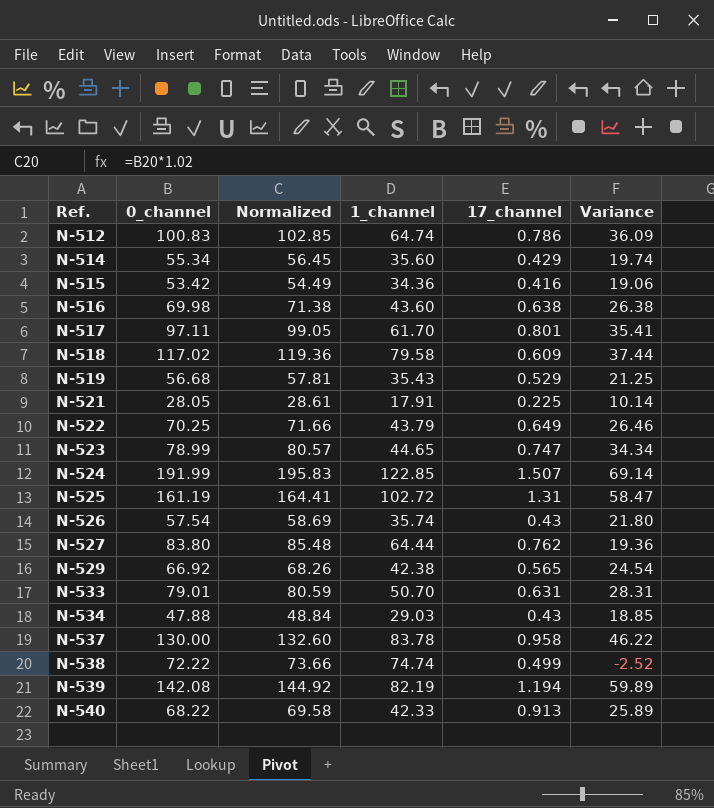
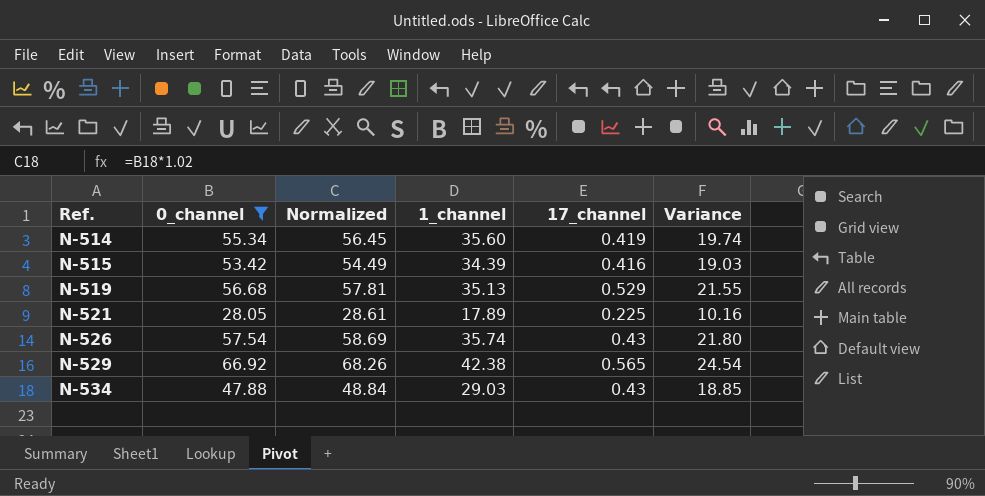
filter: none -> 0_channel <= 66.92
N-514 | 17_channel: 0.429 -> 0.419
N-515 | 1_channel: 34.36 -> 34.39
N-515 | Variance: 19.06 -> 19.03
N-519 | 1_channel: 35.43 -> 35.13
N-519 | Variance: 21.25 -> 21.55
N-521 | 1_channel: 17.91 -> 17.89
N-521 | Variance: 10.14 -> 10.16

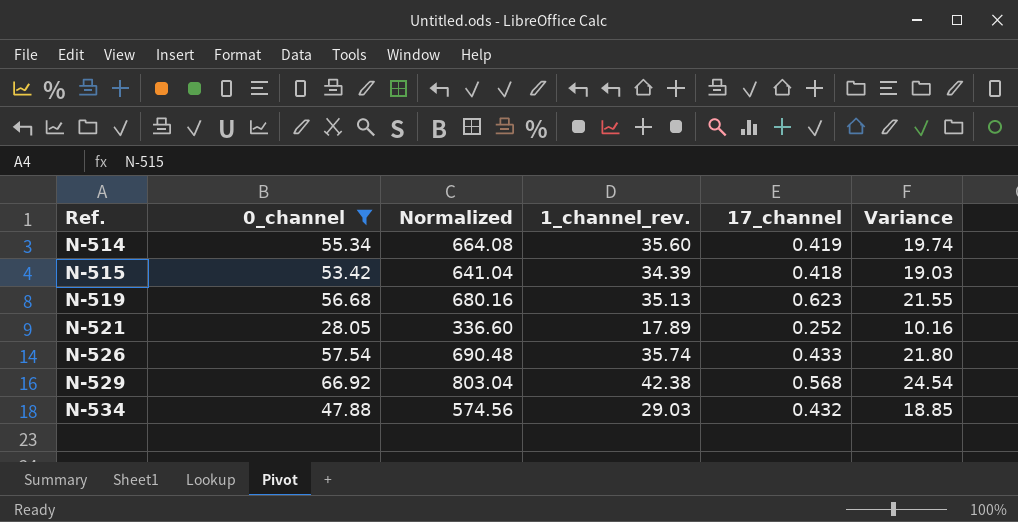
column Normalized | formula: [0_channel] * 1.02 -> [0_channel] * 12
column name: 1_channel -> 1_channel_rev.
N-515 | 17_channel: 0.416 -> 0.418
N-519 | 17_channel: 0.529 -> 0.623
N-521 | 17_channel: 0.225 -> 0.252
N-526 | 17_channel: 0.43 -> 0.433
N-529 | 17_channel: 0.565 -> 0.568
N-534 | 17_channel: 0.43 -> 0.432

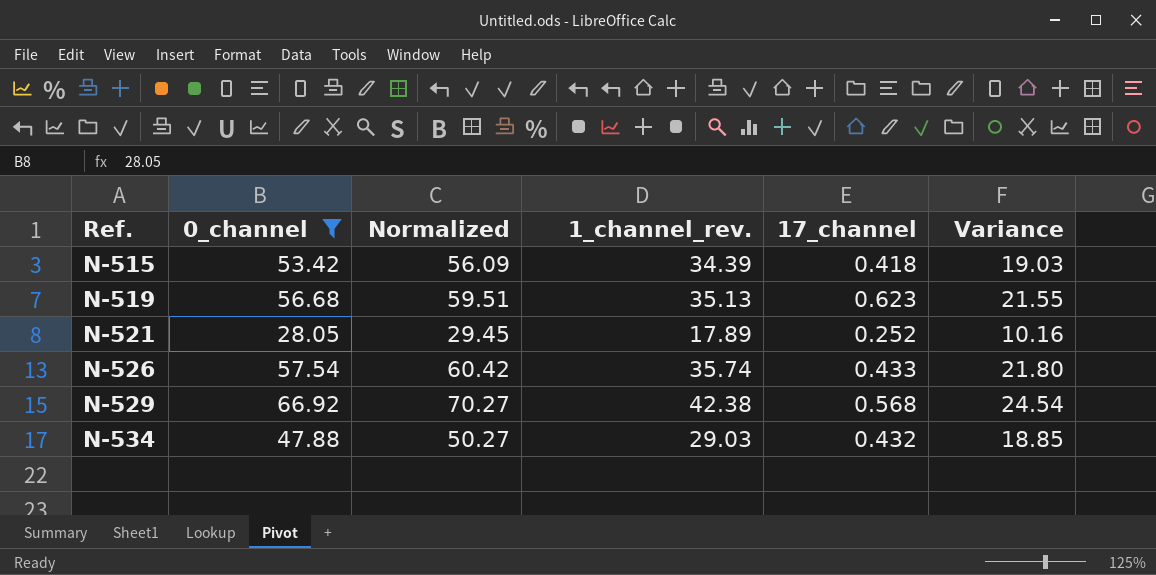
column Normalized | formula: [0_channel] * 12 -> [0_channel] * 1.05
row N-514: 55.34 | 664.08 | 35.60 | 0.419 | 19.74 -> none

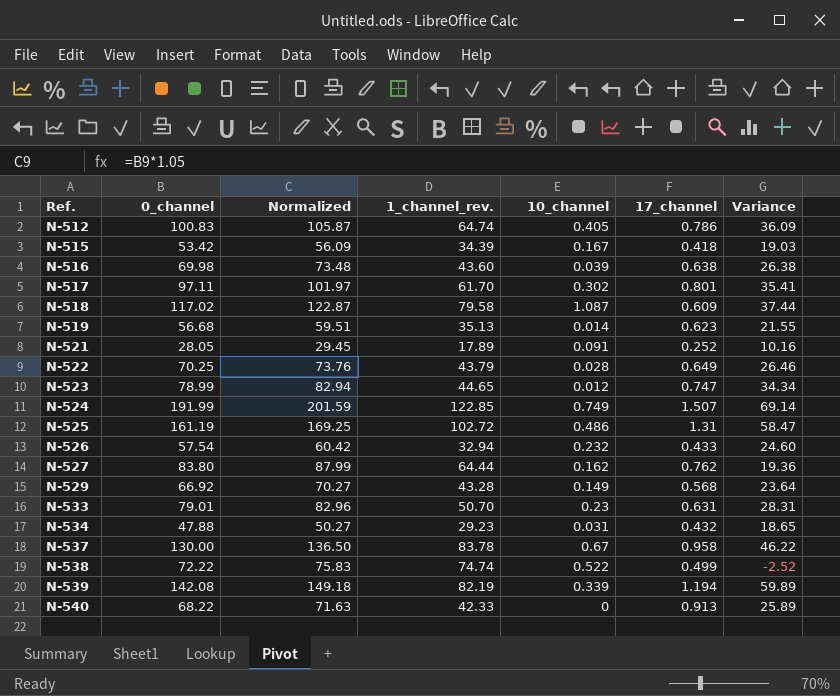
filter: 0_channel <= 66.92 -> none
column 10_channel | position: none -> 5
N-526 | 1_channel_rev.: 35.74 -> 32.94
N-526 | Variance: 21.80 -> 24.60
N-529 | 1_channel_rev.: 42.38 -> 43.28
N-529 | Variance: 24.54 -> 23.64
N-534 | 1_channel_rev.: 29.03 -> 29.23
N-534 | Variance: 18.85 -> 18.65

